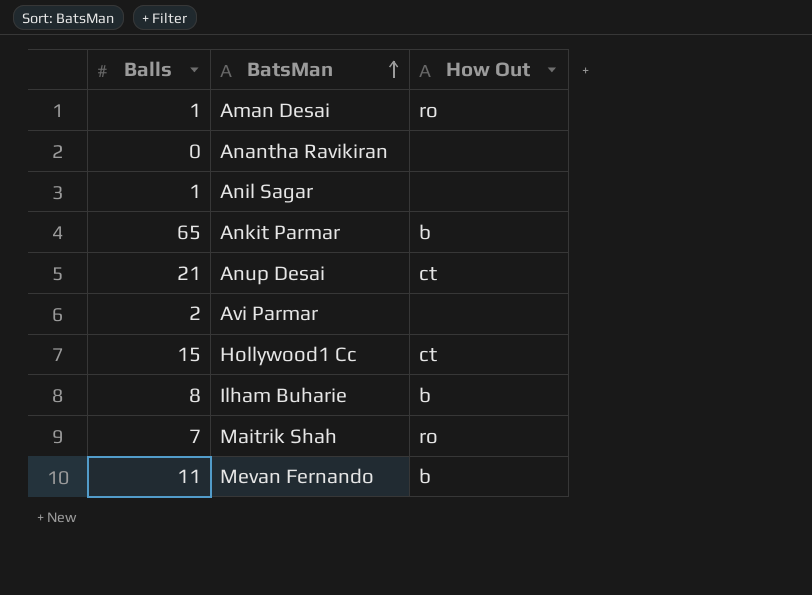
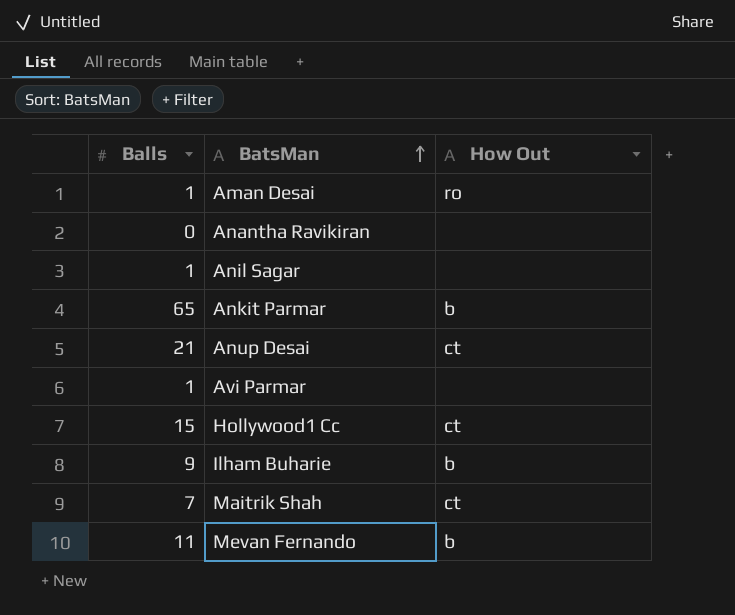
Avi Parmar | Balls: 2 -> 1
Ilham Buharie | Balls: 8 -> 9
Maitrik Shah | How Out: ro -> ct

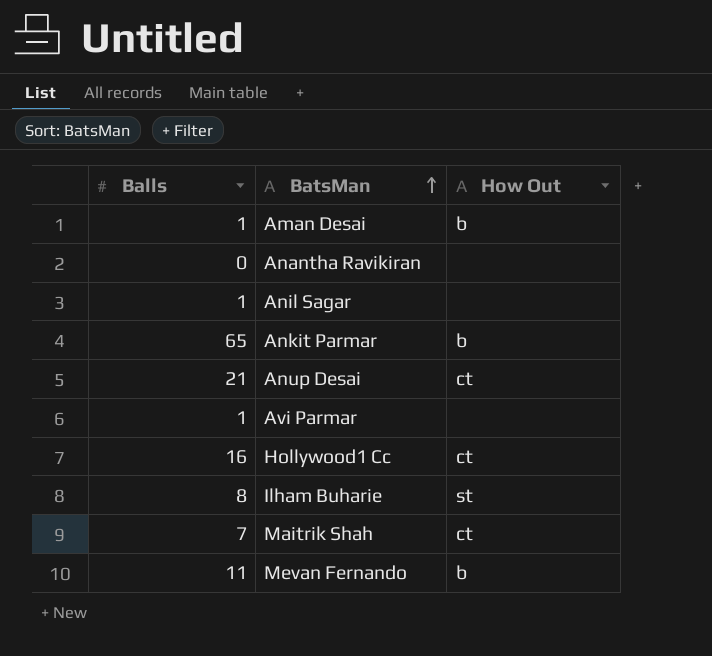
Aman Desai | How Out: ro -> b
Hollywood1 Cc | Balls: 15 -> 16
Ilham Buharie | Balls: 9 -> 8
Ilham Buharie | How Out: b -> st

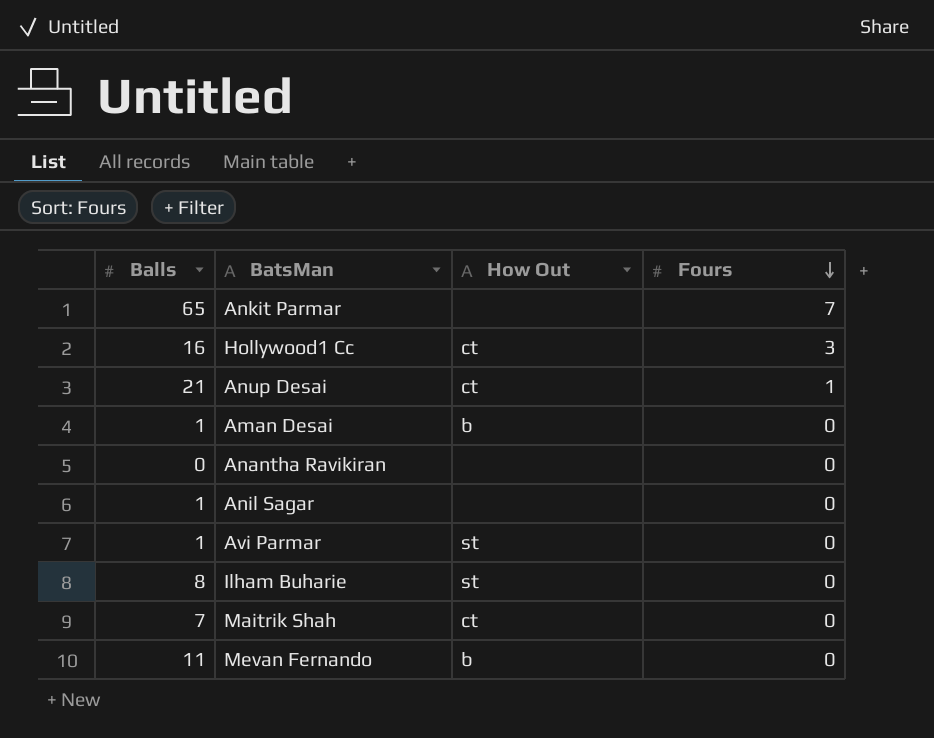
row order: BatsMan ascending -> Fours descending
column Fours | position: none -> 4
Ankit Parmar | How Out: b -> none
Avi Parmar | How Out: none -> st

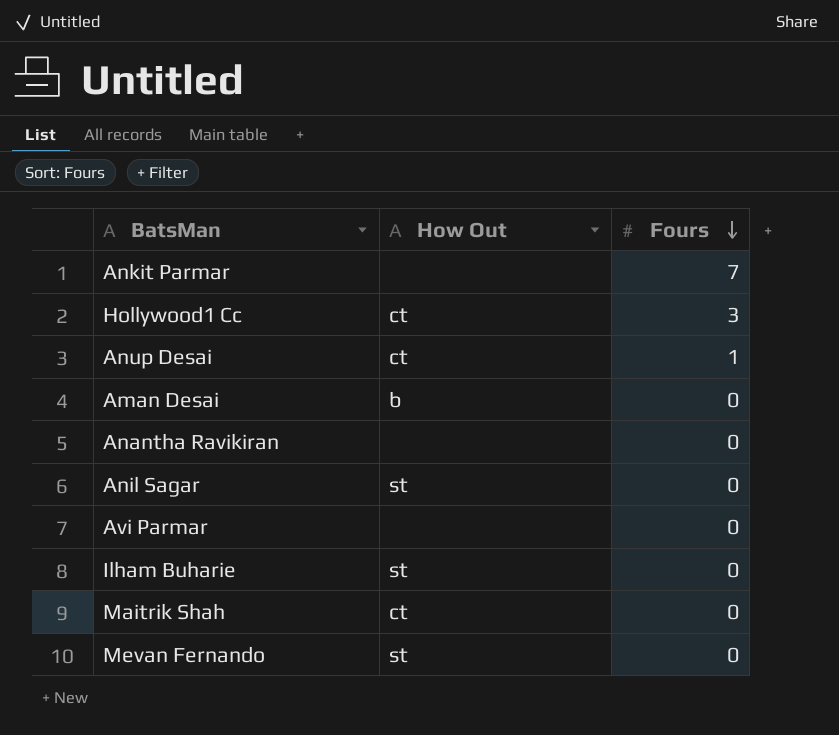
column Balls | position: 1 -> none
Anil Sagar | How Out: none -> st
Avi Parmar | How Out: st -> none
Mevan Fernando | How Out: b -> st

